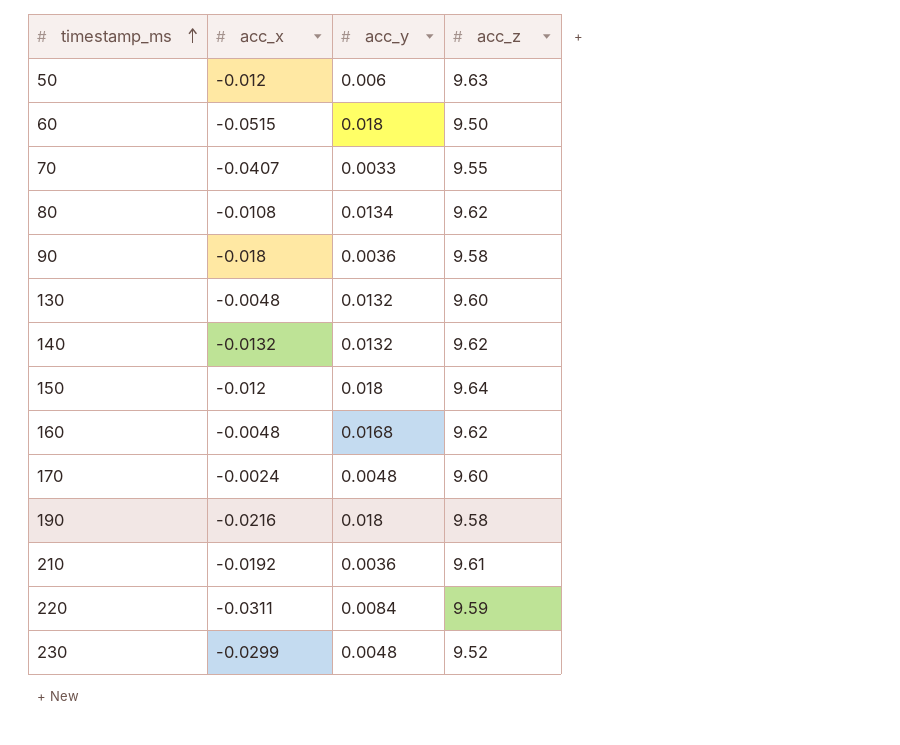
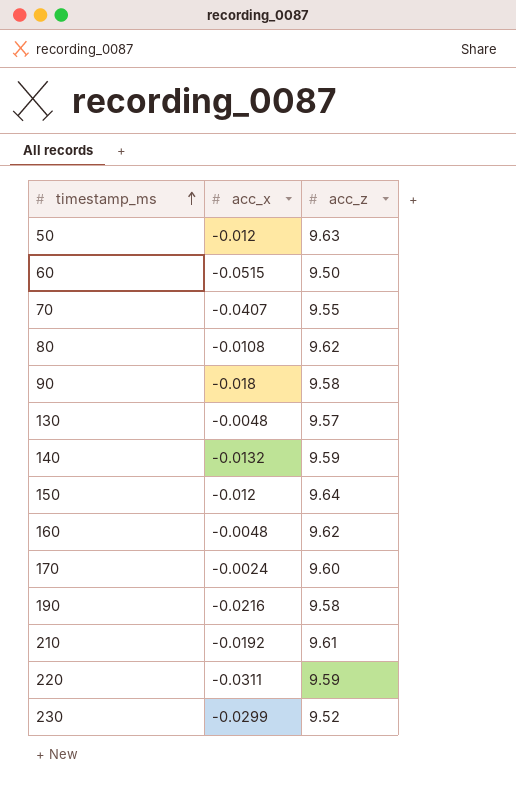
column acc_y | position: 3 -> none
130 | acc_z: 9.60 -> 9.57
140 | acc_z: 9.62 -> 9.59

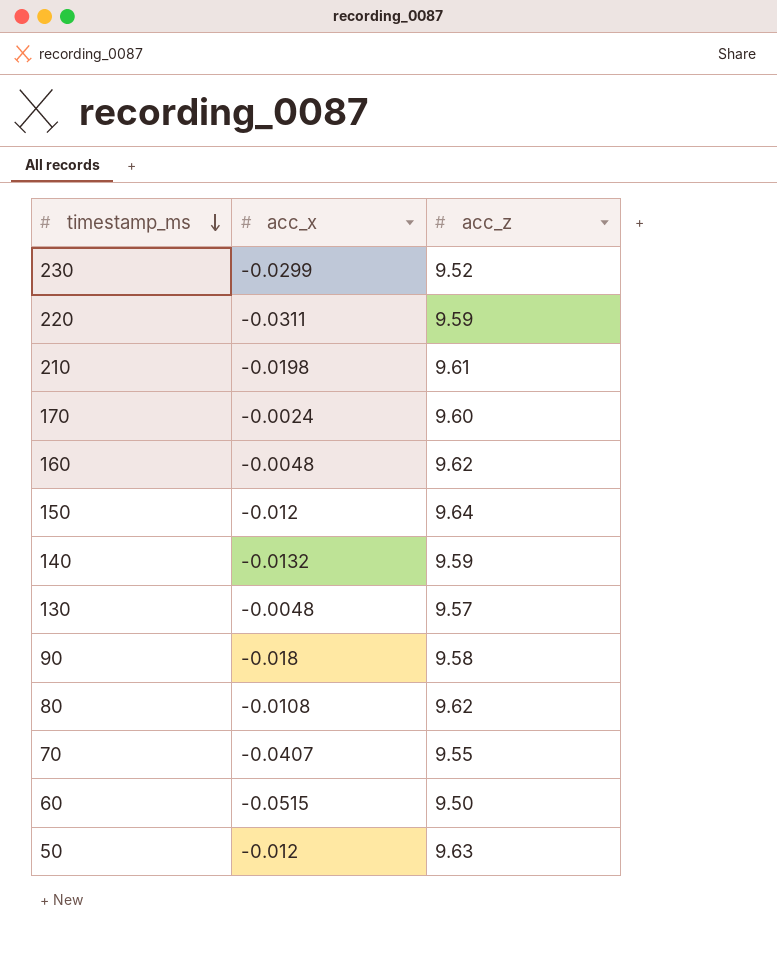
row order: timestamp_ms ascending -> timestamp_ms descending
row 190: -0.0216 | 9.58 -> none
210 | acc_x: -0.0192 -> -0.0198

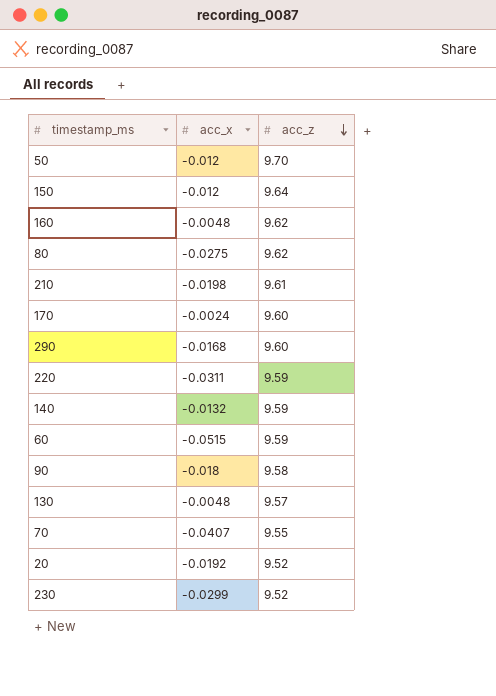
row order: timestamp_ms descending -> acc_z descending
50 | acc_z: 9.63 -> 9.70
80 | acc_x: -0.0108 -> -0.0275
row 290: none -> -0.0168 | 9.60
60 | acc_z: 9.50 -> 9.59
row 20: none -> -0.0192 | 9.52

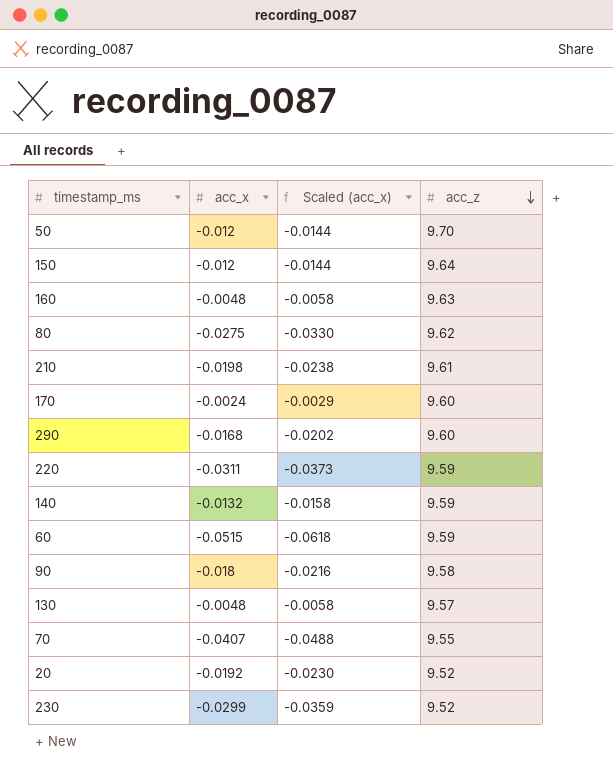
column Scaled (acc_x) | formula: none -> [acc_x] * 1.2
160 | acc_z: 9.62 -> 9.63

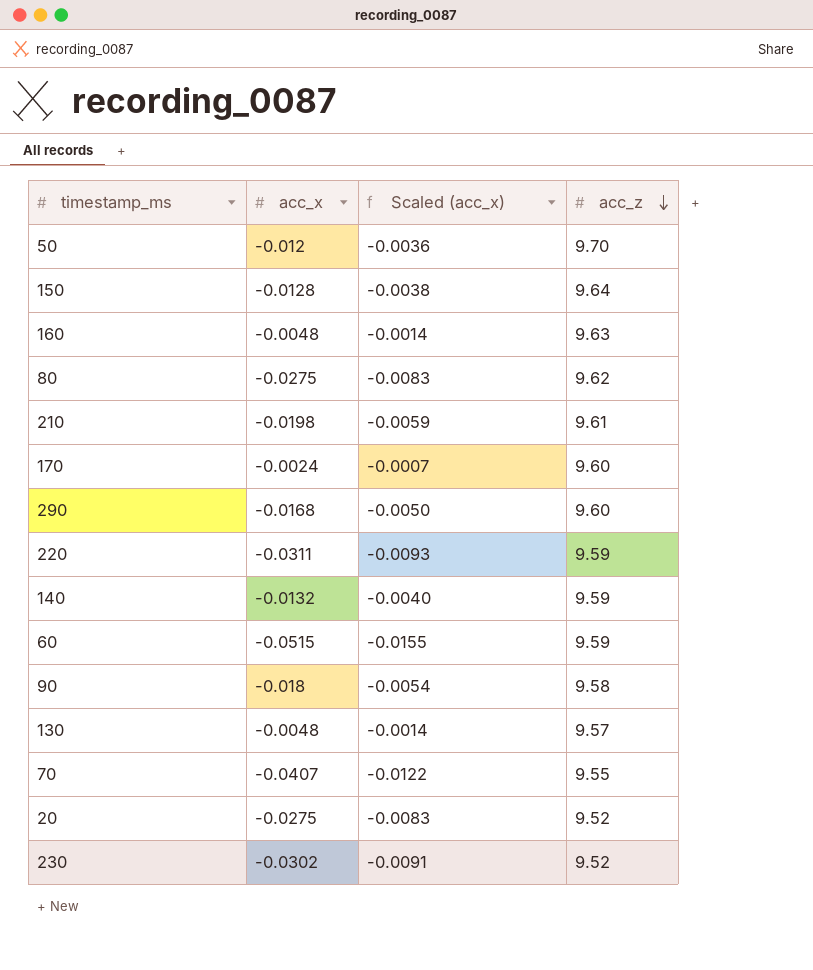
column Scaled (acc_x) | formula: [acc_x] * 1.2 -> [acc_x] * 0.3
150 | acc_x: -0.012 -> -0.0128
20 | acc_x: -0.0192 -> -0.0275
230 | acc_x: -0.0299 -> -0.0302

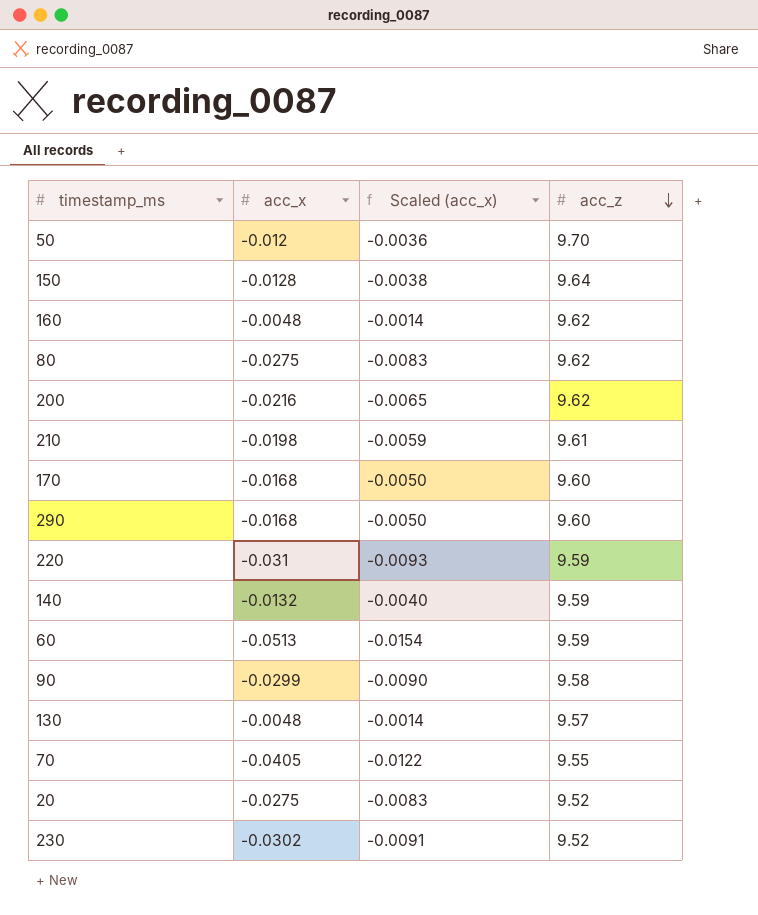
160 | acc_z: 9.63 -> 9.62
row 200: none -> -0.0216 | -0.0065 | 9.62
170 | acc_x: -0.0024 -> -0.0168
170 | Scaled (acc_x): -0.0007 -> -0.0050
220 | acc_x: -0.0311 -> -0.031
60 | acc_x: -0.0515 -> -0.0513
60 | Scaled (acc_x): -0.0155 -> -0.0154
90 | acc_x: -0.018 -> -0.0299
90 | Scaled (acc_x): -0.0054 -> -0.0090
70 | acc_x: -0.0407 -> -0.0405

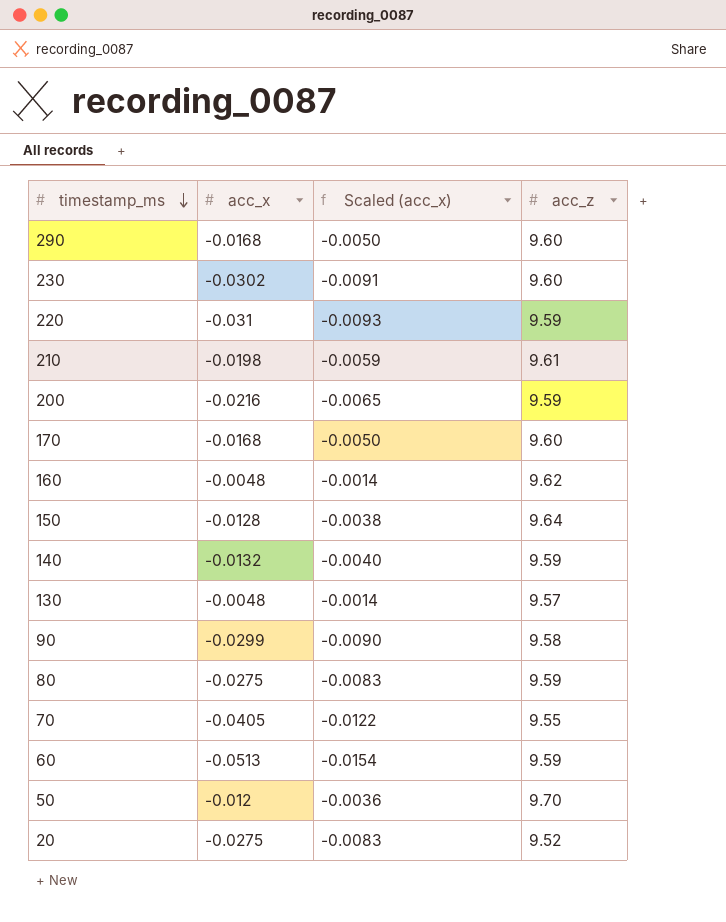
row order: acc_z descending -> timestamp_ms descending
230 | acc_z: 9.52 -> 9.60
200 | acc_z: 9.62 -> 9.59
80 | acc_z: 9.62 -> 9.59

